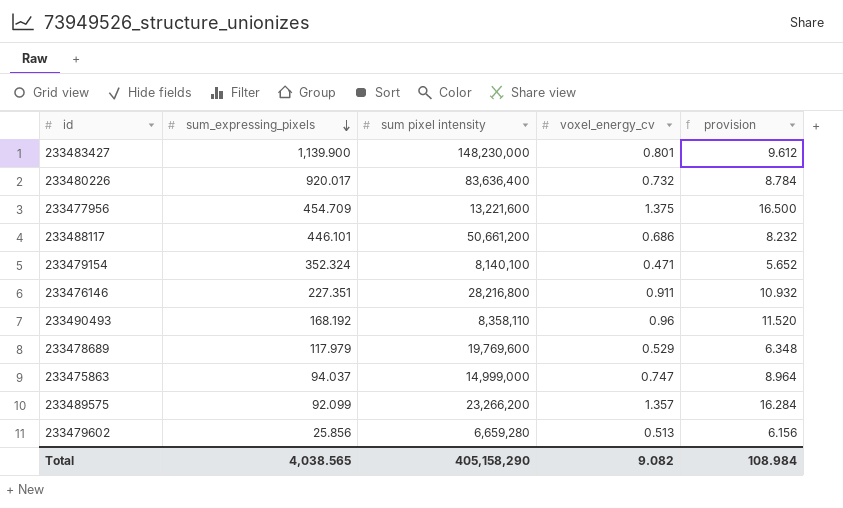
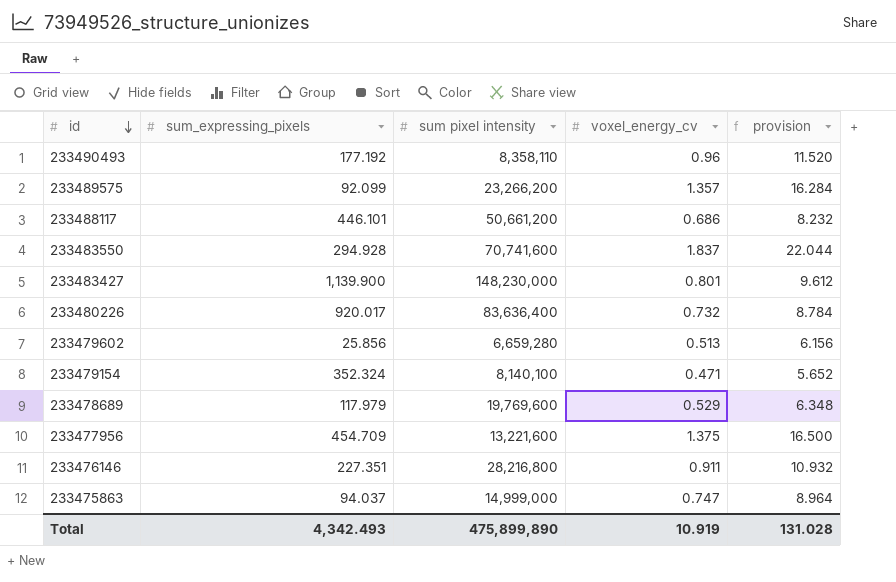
row order: sum_expressing_pixels descending -> id descending
233490493 | sum_expressing_pixels: 168.192 -> 177.192
row 233483550: none -> 294.928 | 70,741,600 | 1.837 | 22.044
Total | sum_expressing_pixels: 4,038.565 -> 4,342.493
Total | sum pixel intensity: 405,158,290 -> 475,899,890
Total | voxel_energy_cv: 9.082 -> 10.919
Total | provision: 108.984 -> 131.028

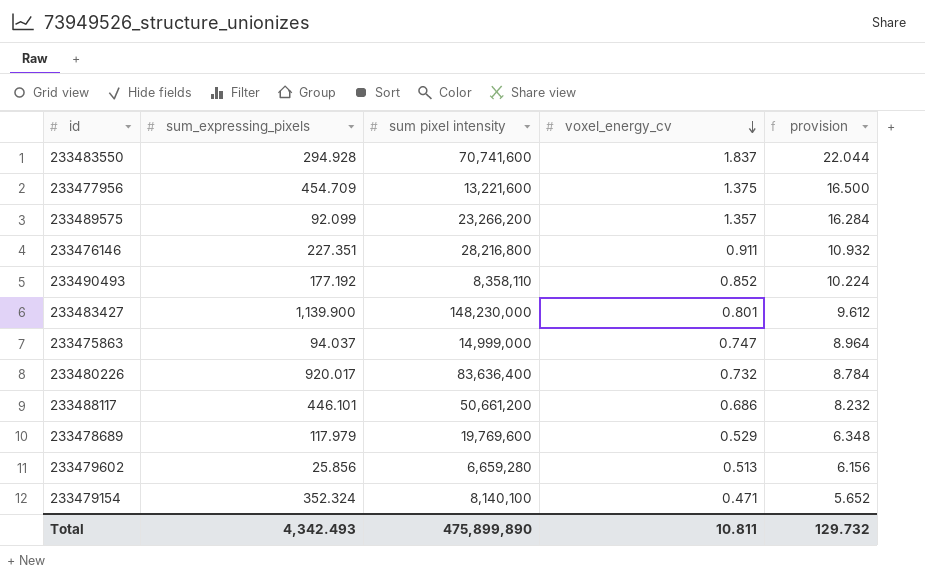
row order: id descending -> voxel_energy_cv descending
233490493 | voxel_energy_cv: 0.96 -> 0.852
233490493 | provision: 11.520 -> 10.224
Total | voxel_energy_cv: 10.919 -> 10.811
Total | provision: 131.028 -> 129.732

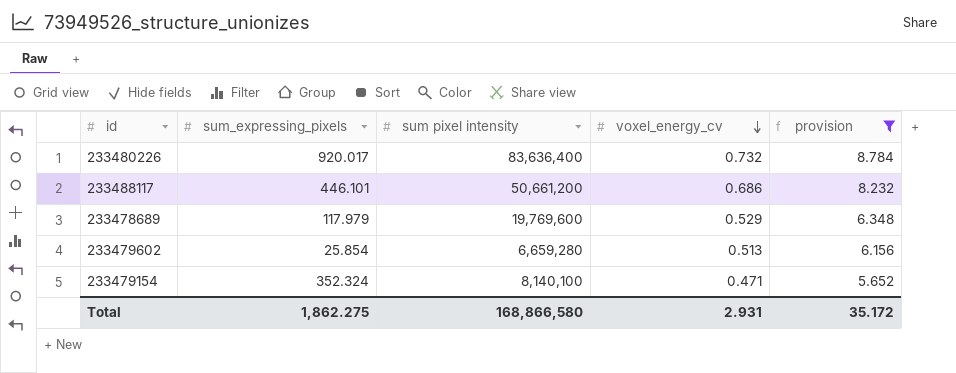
filter: none -> provision <= 8.784
233479602 | sum_expressing_pixels: 25.856 -> 25.854
Total | sum_expressing_pixels: 4,342.493 -> 1,862.275
Total | sum pixel intensity: 475,899,890 -> 168,866,580
Total | voxel_energy_cv: 10.811 -> 2.931
Total | provision: 129.732 -> 35.172

